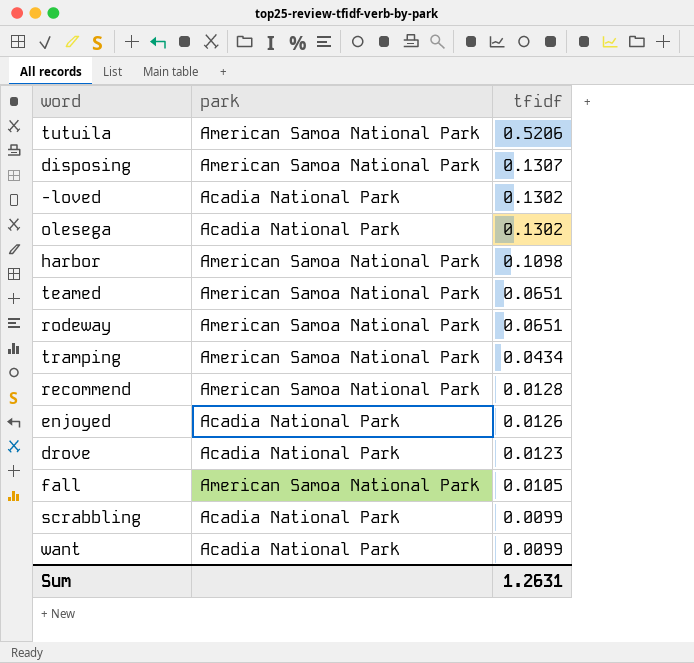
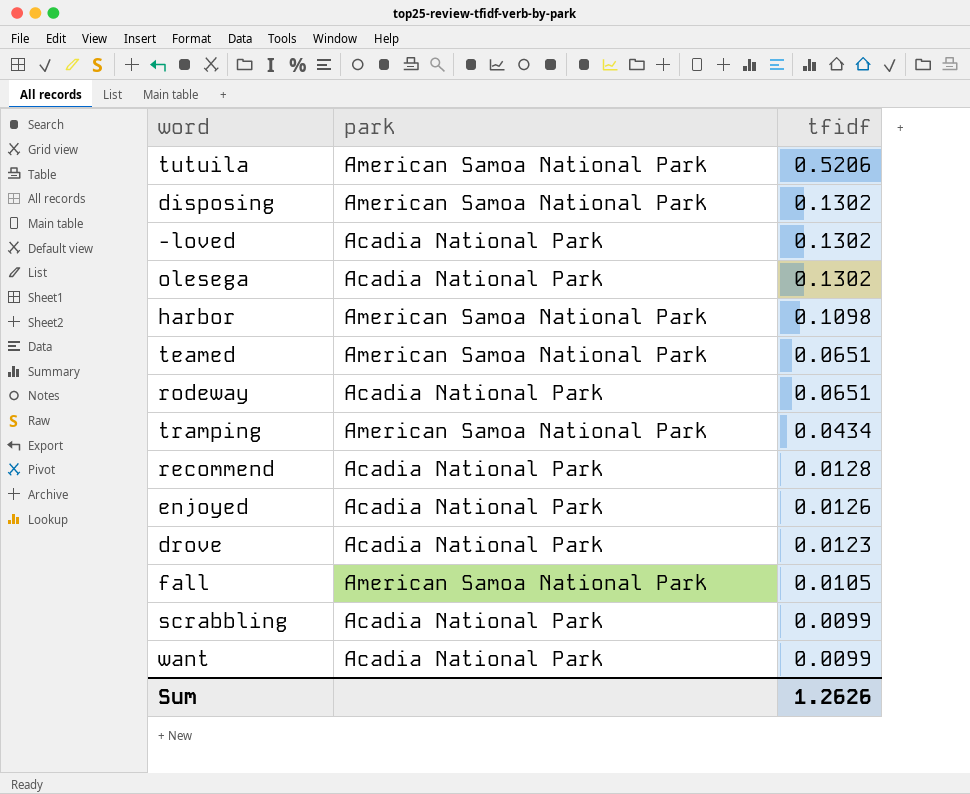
disposing | tfidf: 0.1307 -> 0.1302
rodeway | park: American Samoa National Park -> Acadia National Park
recommend | park: American Samoa National Park -> Acadia National Park
Sum | tfidf: 1.2631 -> 1.2626

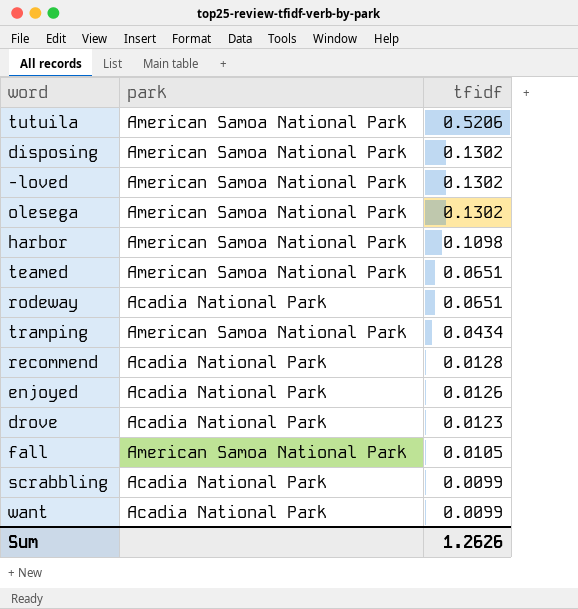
-loved | park: Acadia National Park -> American Samoa National Park
olesega | park: Acadia National Park -> American Samoa National Park

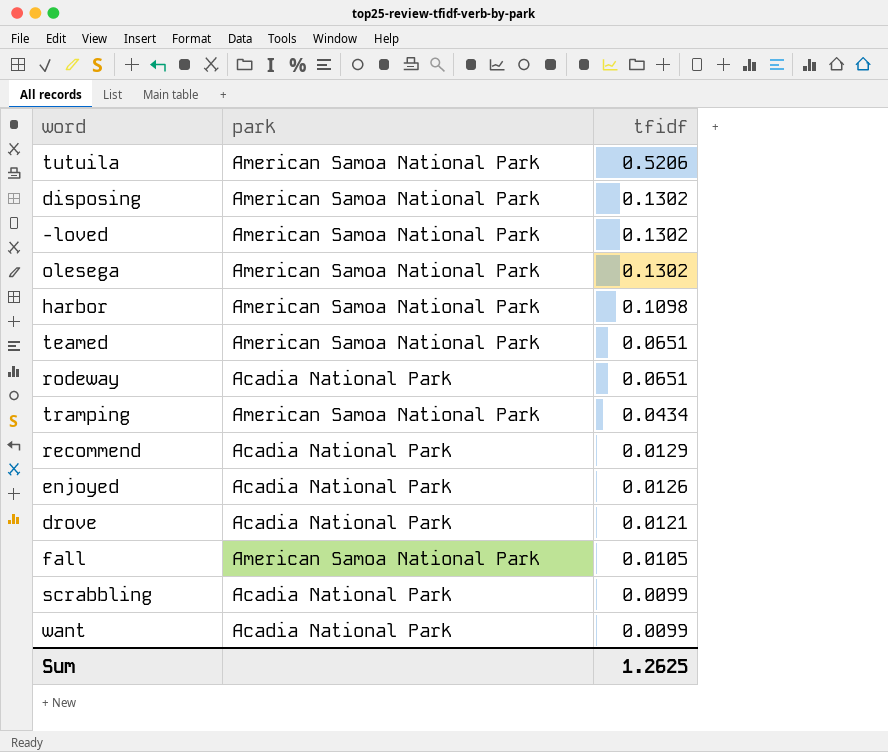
recommend | tfidf: 0.0128 -> 0.0129
drove | tfidf: 0.0123 -> 0.0121
Sum | tfidf: 1.2626 -> 1.2625

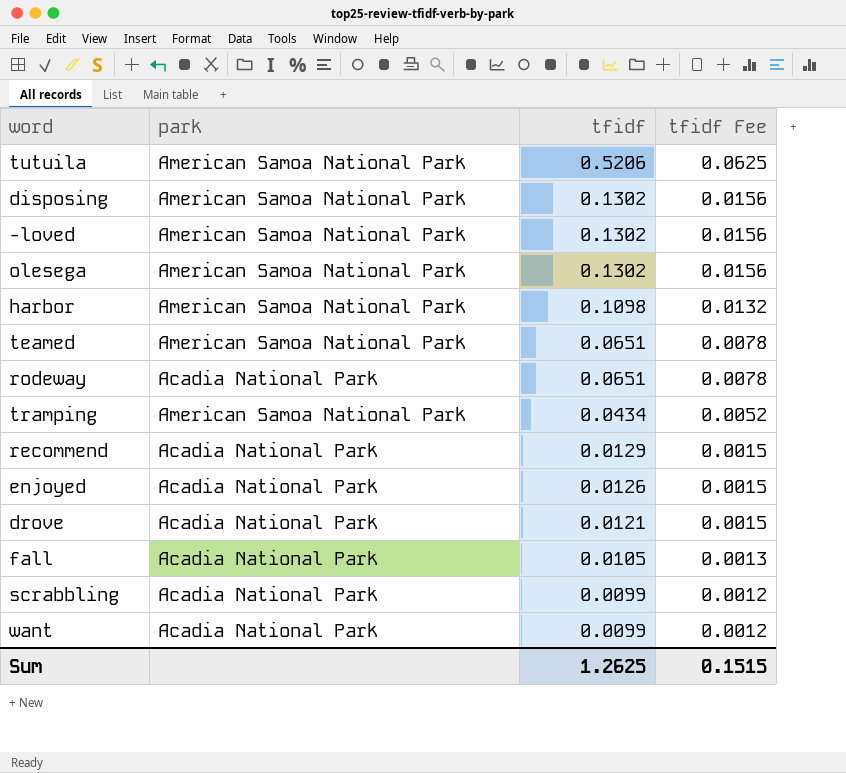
column tfidf Fee | formula: none -> [tfidf] * 0.12
fall | park: American Samoa National Park -> Acadia National Park

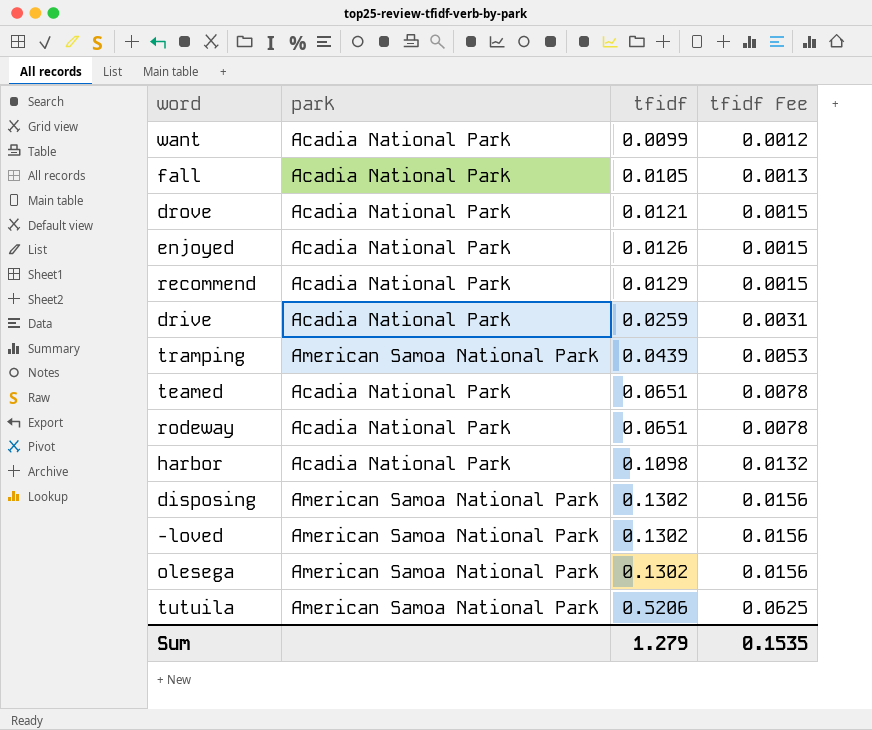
row order: tfidf descending -> tfidf ascending
row scrabbling: Acadia National Park | 0.0099 | 0.0012 -> none
row drive: none -> Acadia National Park | 0.0259 | 0.0031
tramping | tfidf: 0.0434 -> 0.0439
tramping | tfidf Fee: 0.0052 -> 0.0053
teamed | park: American Samoa National Park -> Acadia National Park
harbor | park: American Samoa National Park -> Acadia National Park
Sum | tfidf: 1.2625 -> 1.279
Sum | tfidf Fee: 0.1515 -> 0.1535

